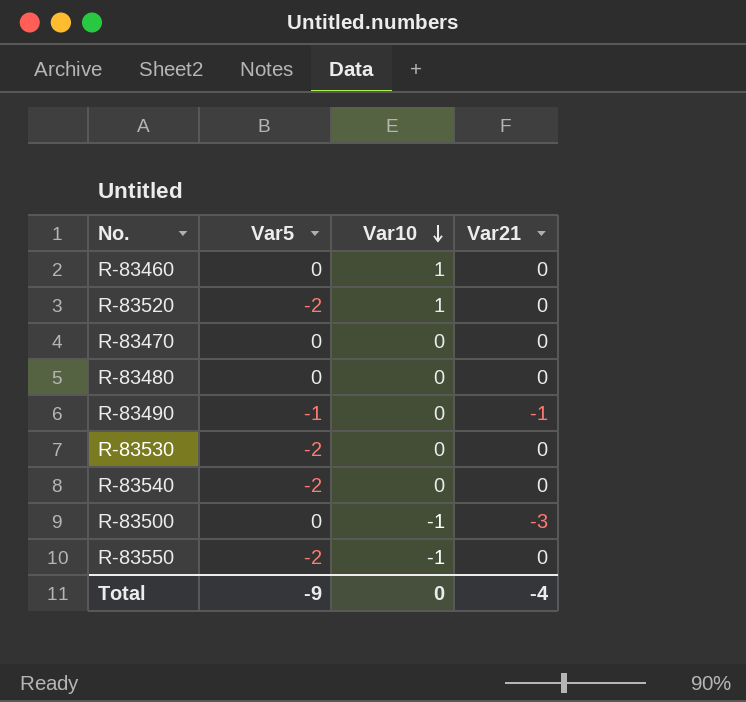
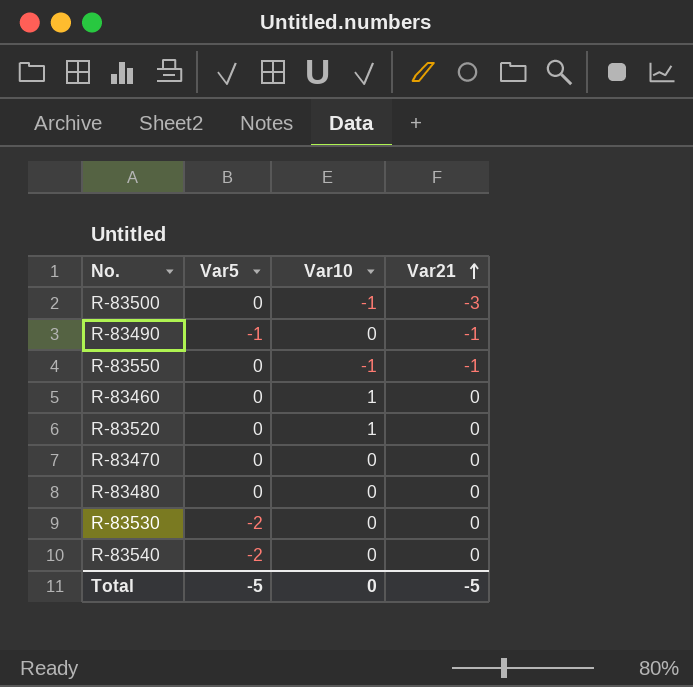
row order: Var10 descending -> Var21 ascending
R-83550 | Var5: -2 -> 0
R-83550 | Var21: 0 -> -1
R-83520 | Var5: -2 -> 0
Total | Var5: -9 -> -5
Total | Var21: -4 -> -5

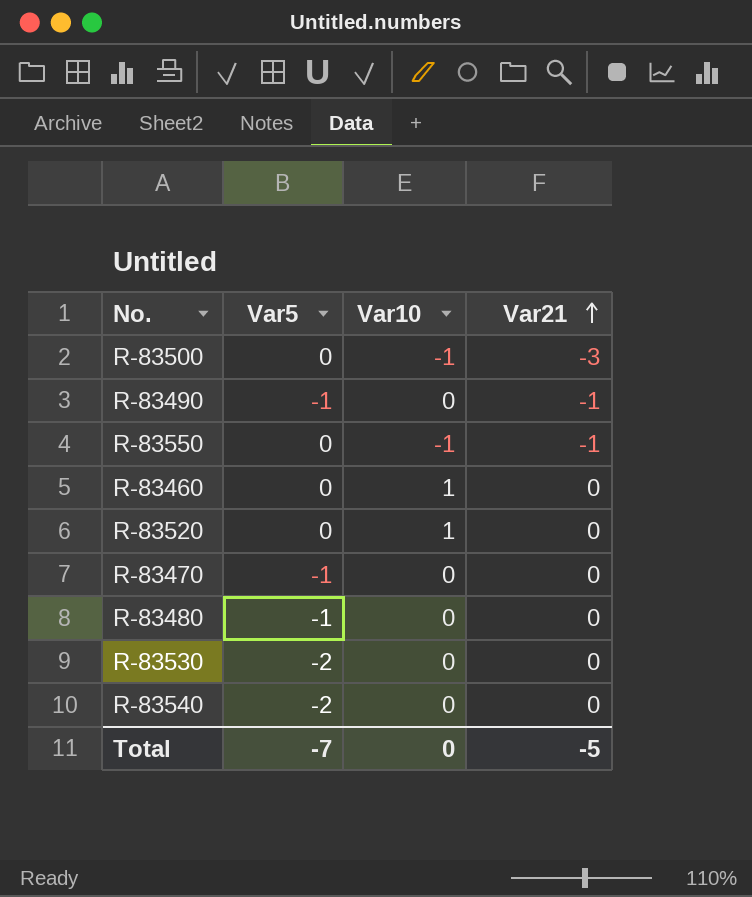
R-83470 | Var5: 0 -> -1
R-83480 | Var5: 0 -> -1
Total | Var5: -5 -> -7

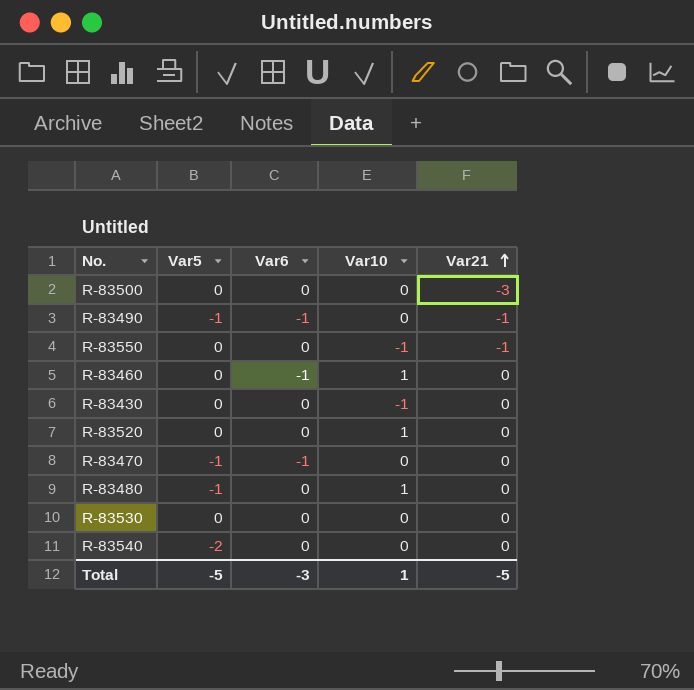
column Var6 | position: none -> 3
R-83500 | Var10: -1 -> 0
row R-83430: none -> 0 | 0 | -1 | 0
R-83480 | Var10: 0 -> 1
R-83530 | Var5: -2 -> 0
Total | Var5: -7 -> -5
Total | Var10: 0 -> 1

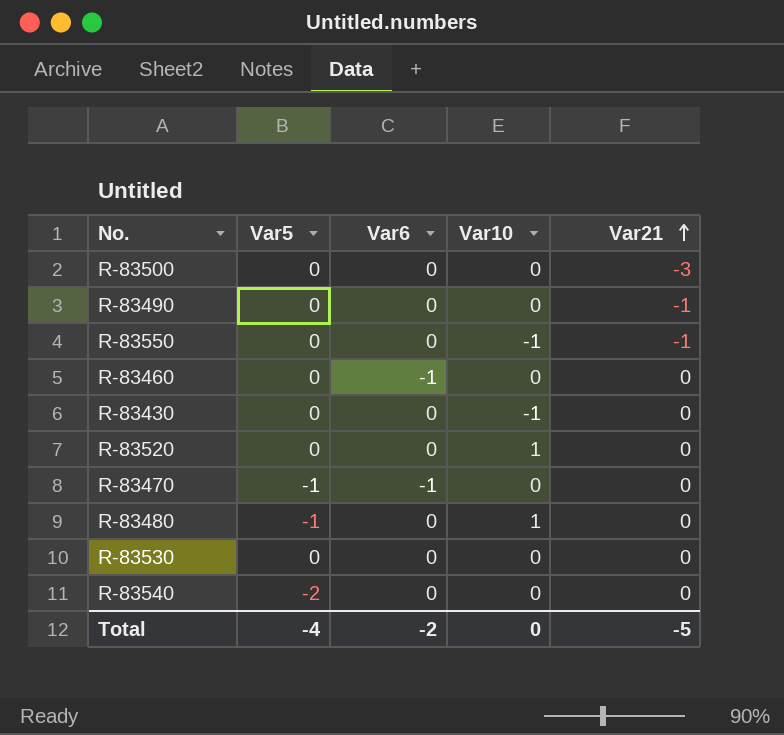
R-83490 | Var5: -1 -> 0
R-83490 | Var6: -1 -> 0
R-83460 | Var10: 1 -> 0
Total | Var5: -5 -> -4
Total | Var6: -3 -> -2
Total | Var10: 1 -> 0

